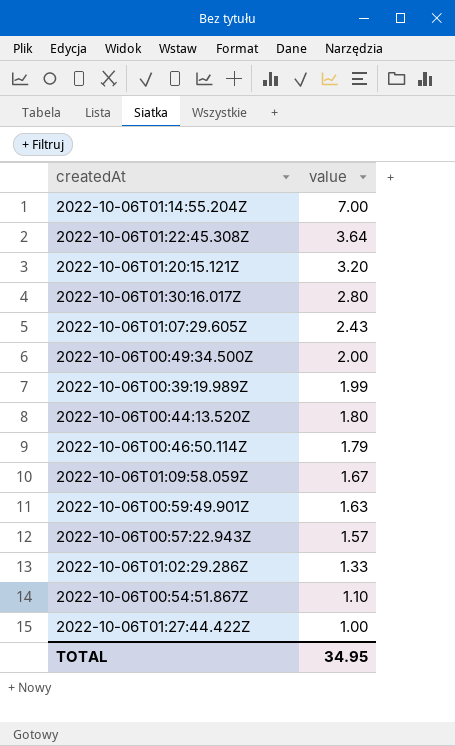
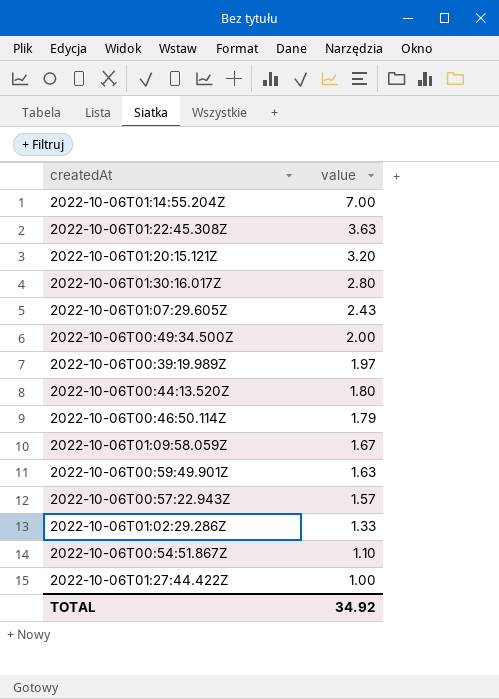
2022-10-06T01:22:45.308Z | value: 3.64 -> 3.63
2022-10-06T00:39:19.989Z | value: 1.99 -> 1.97
TOTAL | value: 34.95 -> 34.92

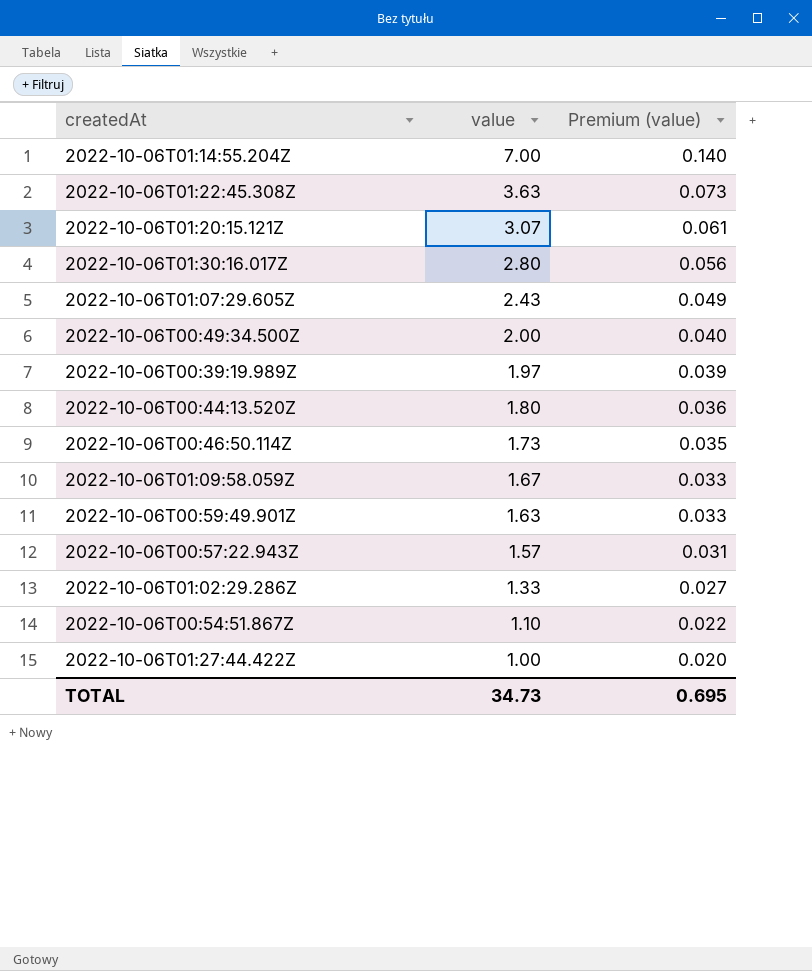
column Premium (value) | formula: none -> [value] * 0.02
2022-10-06T01:20:15.121Z | value: 3.20 -> 3.07
2022-10-06T00:46:50.114Z | value: 1.79 -> 1.73
TOTAL | value: 34.92 -> 34.73

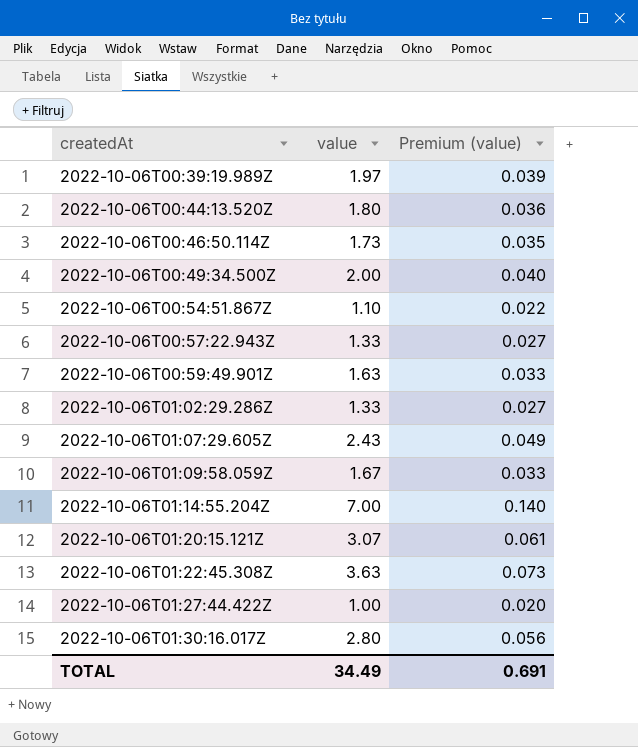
row order: value descending -> createdAt ascending
2022-10-06T00:57:22.943Z | value: 1.57 -> 1.33
2022-10-06T00:57:22.943Z | Premium (value): 0.031 -> 0.027
TOTAL | value: 34.73 -> 34.49
TOTAL | Premium (value): 0.695 -> 0.691

